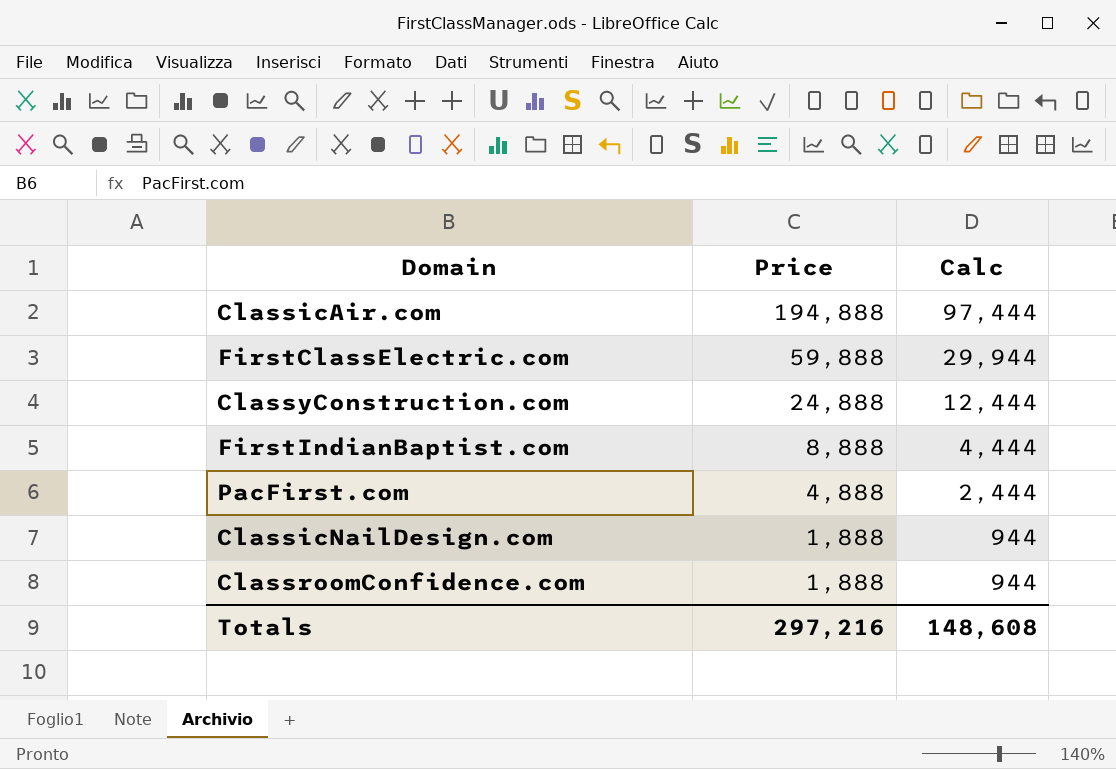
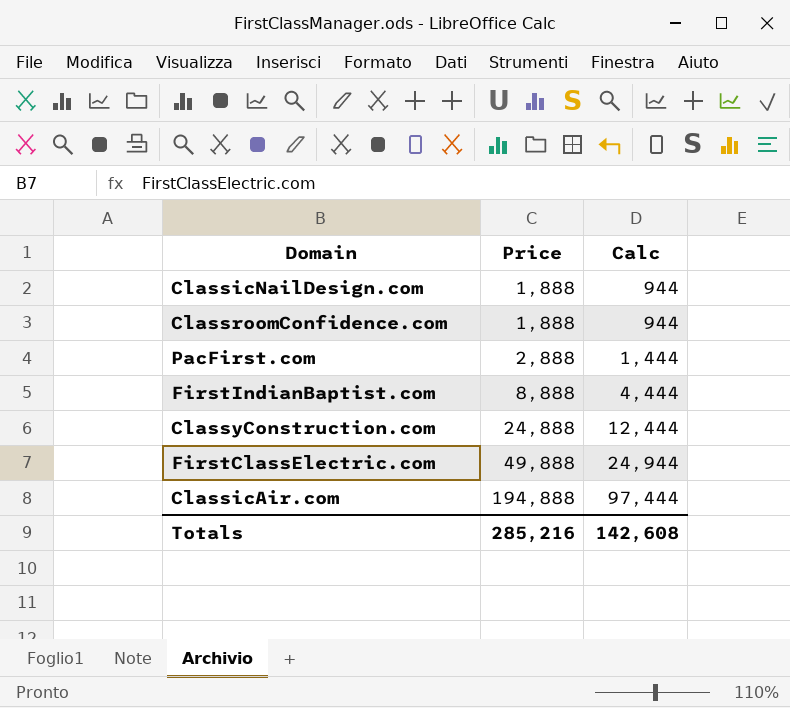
row order: Price descending -> Price ascending
PacFirst.com | Price: 4,888 -> 2,888
PacFirst.com | Calc: 2,444 -> 1,444
FirstClassElectric.com | Price: 59,888 -> 49,888
FirstClassElectric.com | Calc: 29,944 -> 24,944
Totals | Price: 297,216 -> 285,216
Totals | Calc: 148,608 -> 142,608

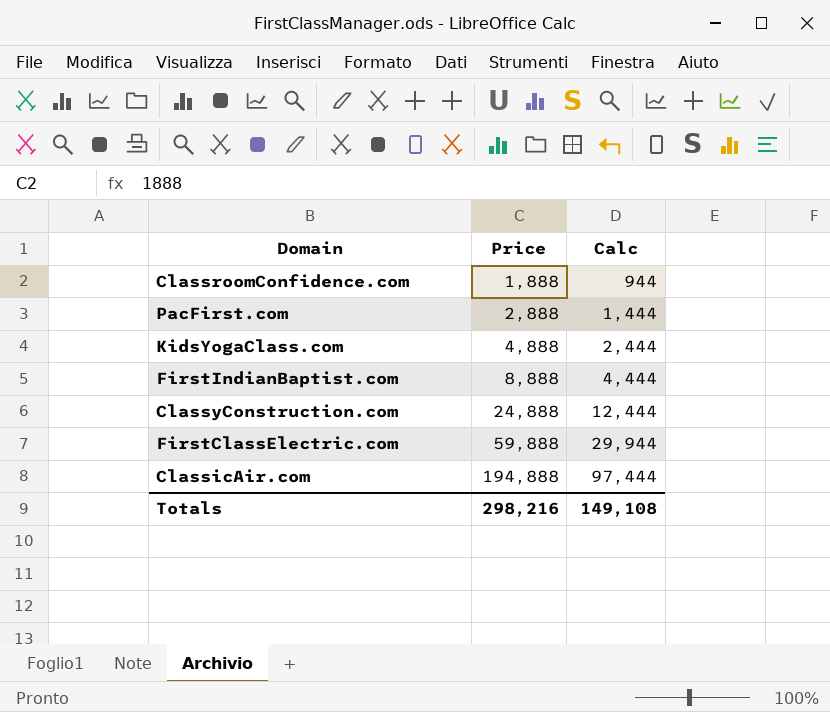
row ClassicNailDesign.com: 1,888 | 944 -> none
row KidsYogaClass.com: none -> 4,888 | 2,444
FirstClassElectric.com | Price: 49,888 -> 59,888
FirstClassElectric.com | Calc: 24,944 -> 29,944
Totals | Price: 285,216 -> 298,216
Totals | Calc: 142,608 -> 149,108

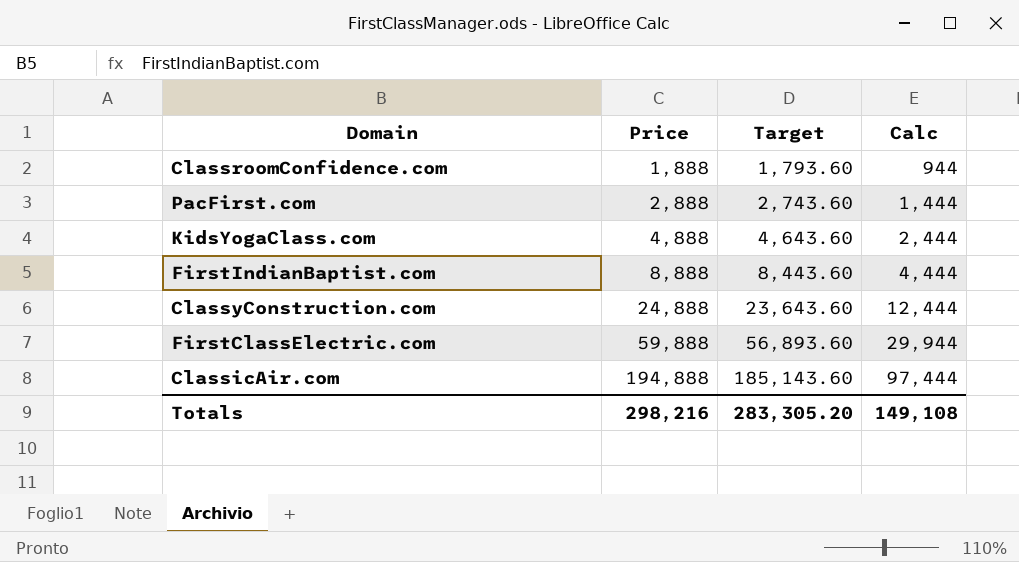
column Target | formula: none -> [Price] * 0.95

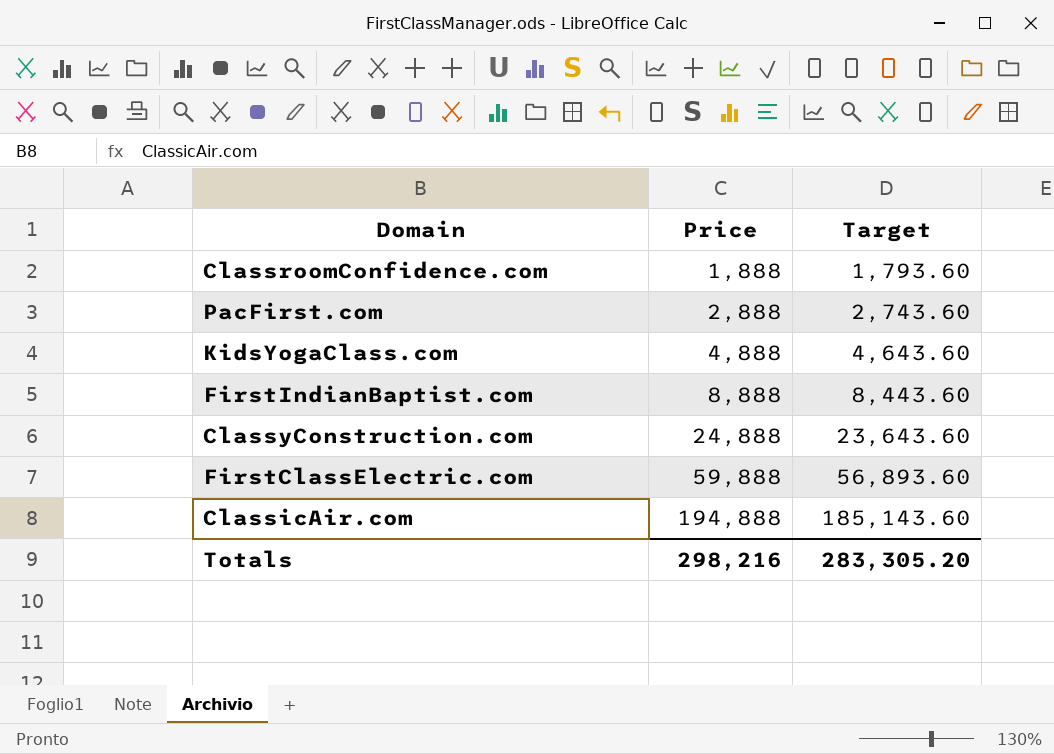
column Calc | formula: [Price] * 0.5 -> none

